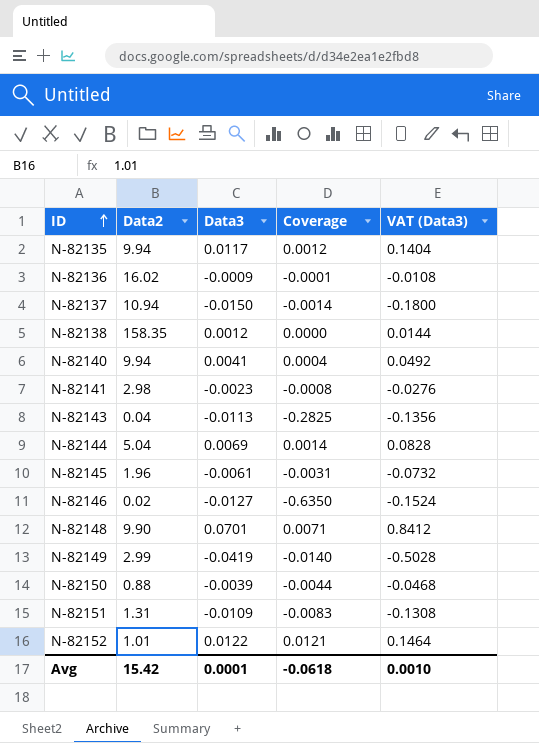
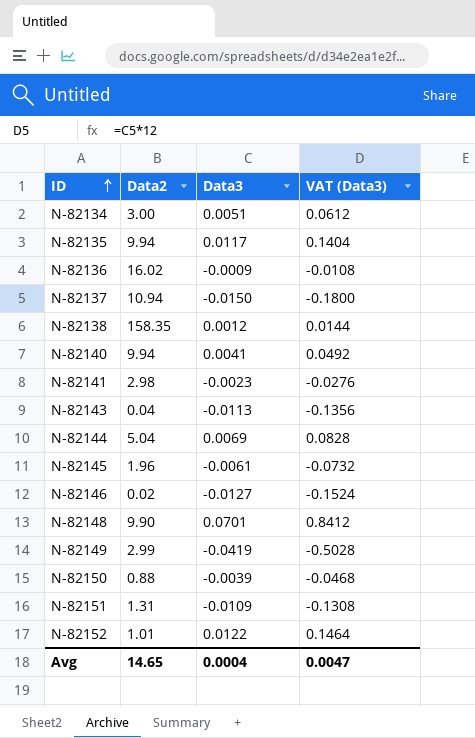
column Coverage | formula: [Data3] / [Data2] -> none
row N-82134: none -> 3.00 | 0.0051 | 0.0612
Avg | Data2: 15.42 -> 14.65
Avg | Data3: 0.0001 -> 0.0004
Avg | VAT (Data3): 0.0010 -> 0.0047

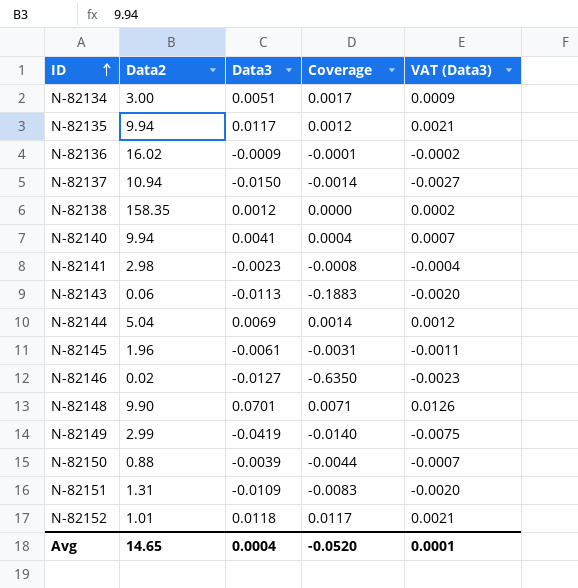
column Coverage | formula: none -> [Data3] / [Data2]
column VAT (Data3) | formula: [Data3] * 12 -> [Data3] * 0.18
N-82143 | Data2: 0.04 -> 0.06
N-82152 | Data3: 0.0122 -> 0.0118
Avg | VAT (Data3): 0.0047 -> 0.0001

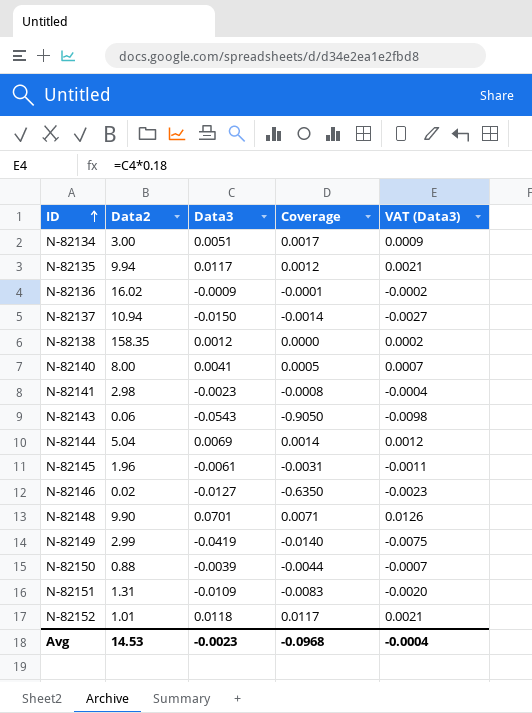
N-82140 | Data2: 9.94 -> 8.00
N-82140 | Coverage: 0.0004 -> 0.0005
N-82143 | Data3: -0.0113 -> -0.0543
N-82143 | Coverage: -0.1883 -> -0.9050
N-82143 | VAT (Data3): -0.0020 -> -0.0098
Avg | Data2: 14.65 -> 14.53
Avg | Data3: 0.0004 -> -0.0023
Avg | Coverage: -0.0520 -> -0.0968
Avg | VAT (Data3): 0.0001 -> -0.0004

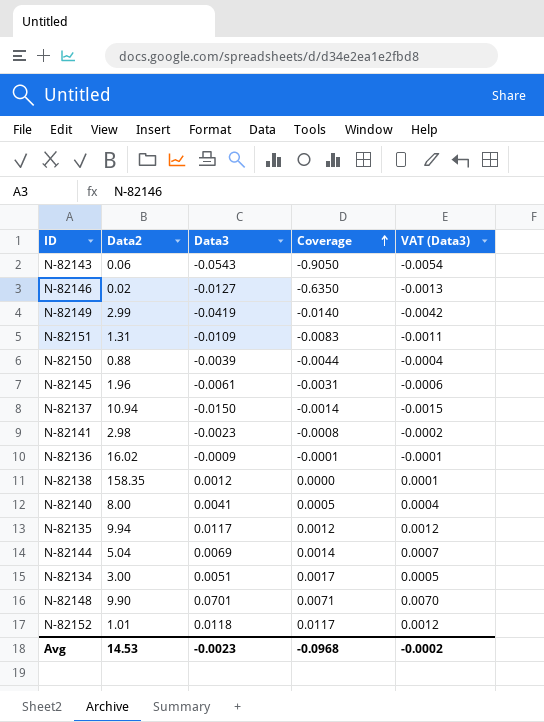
row order: ID ascending -> Coverage ascending
column VAT (Data3) | formula: [Data3] * 0.18 -> [Data3] * 0.1
Avg | VAT (Data3): -0.0004 -> -0.0002

